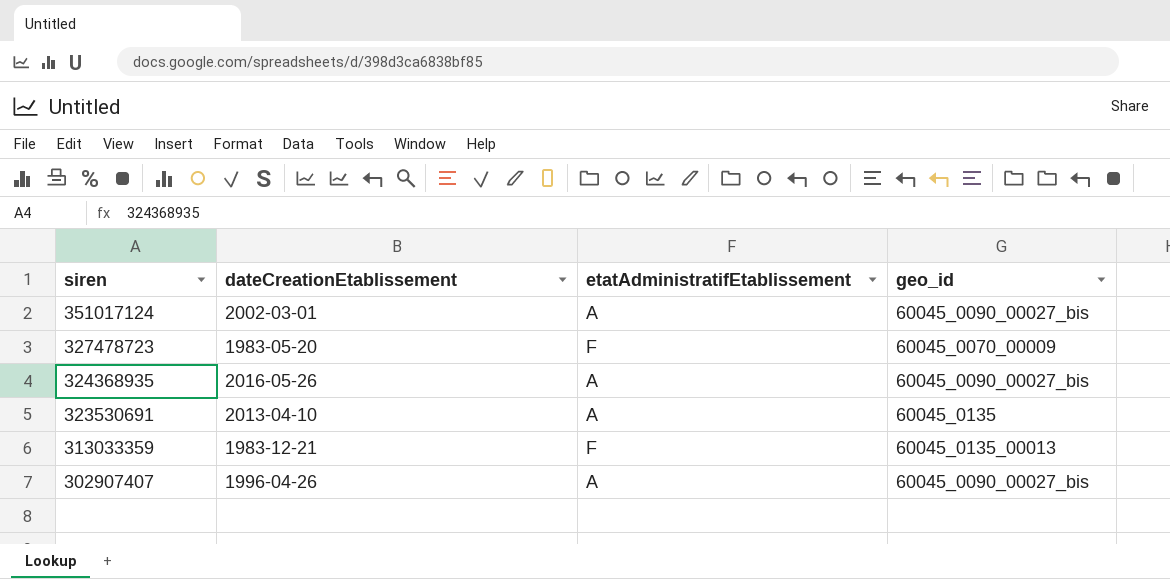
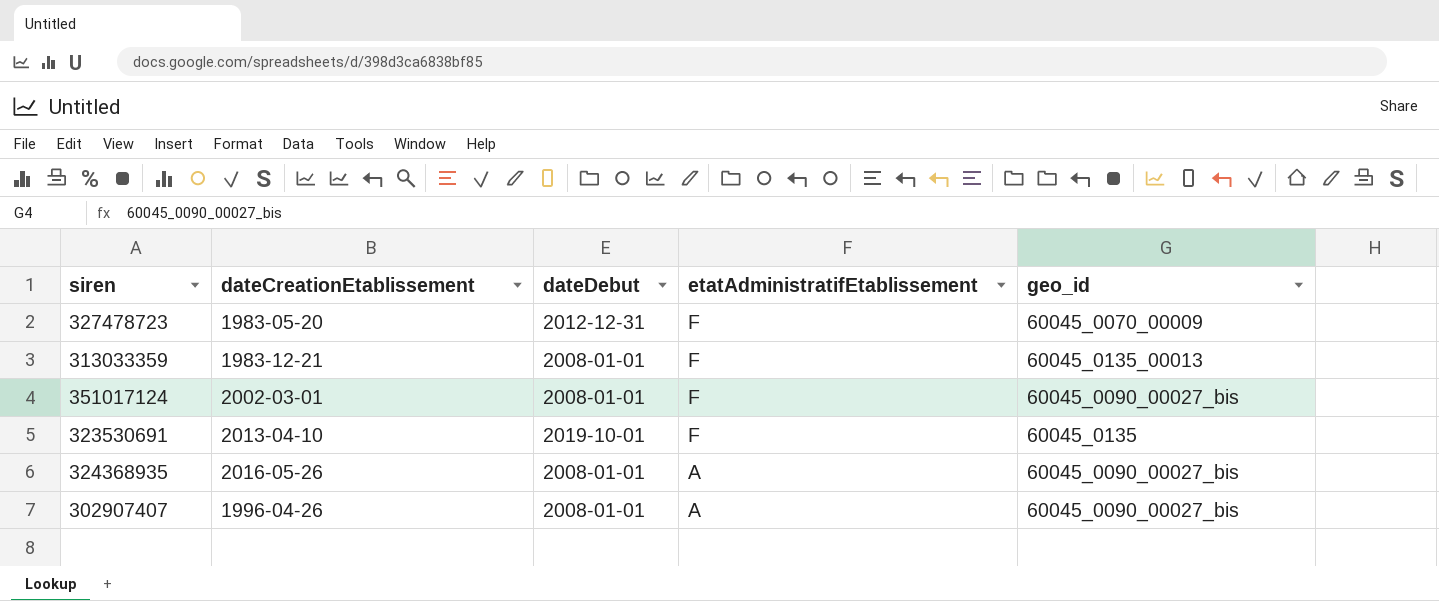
row order: siren descending -> etatAdministratifEtablissement descending
column dateDebut | position: none -> 3
351017124 | etatAdministratifEtablissement: A -> F
323530691 | etatAdministratifEtablissement: A -> F

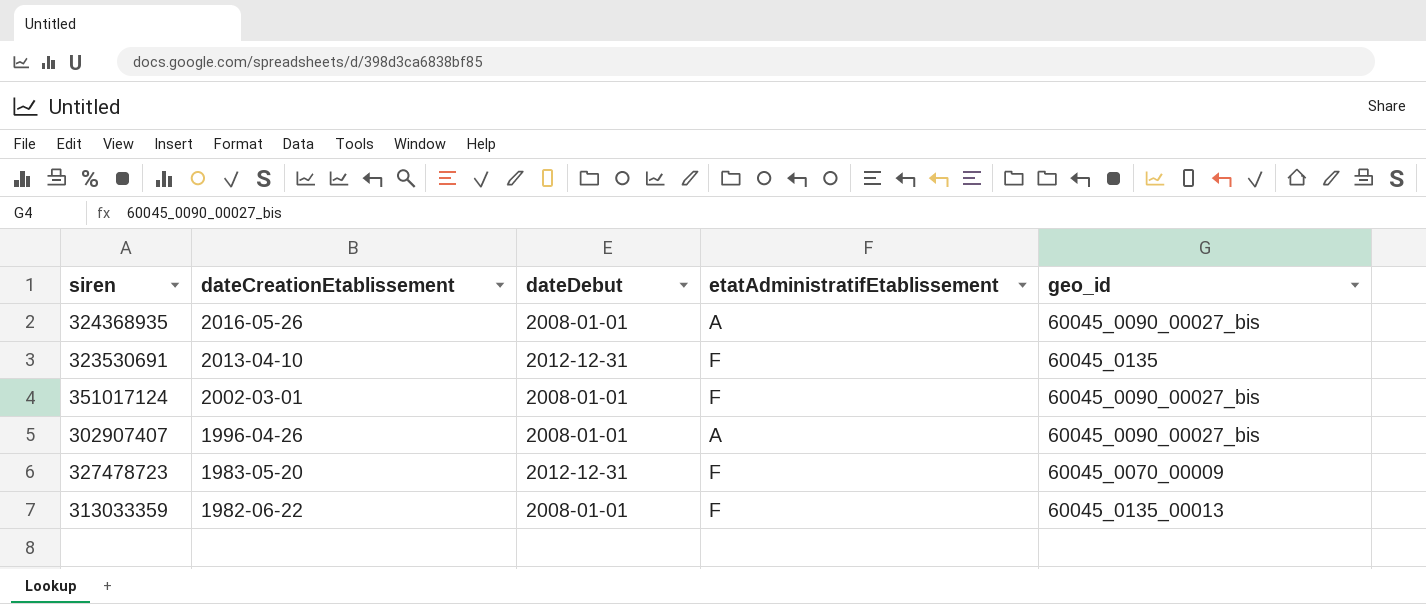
row order: etatAdministratifEtablissement descending -> dateCreationEtablissement descending
323530691 | dateDebut: 2019-10-01 -> 2012-12-31
313033359 | dateCreationEtablissement: 1983-12-21 -> 1982-06-22

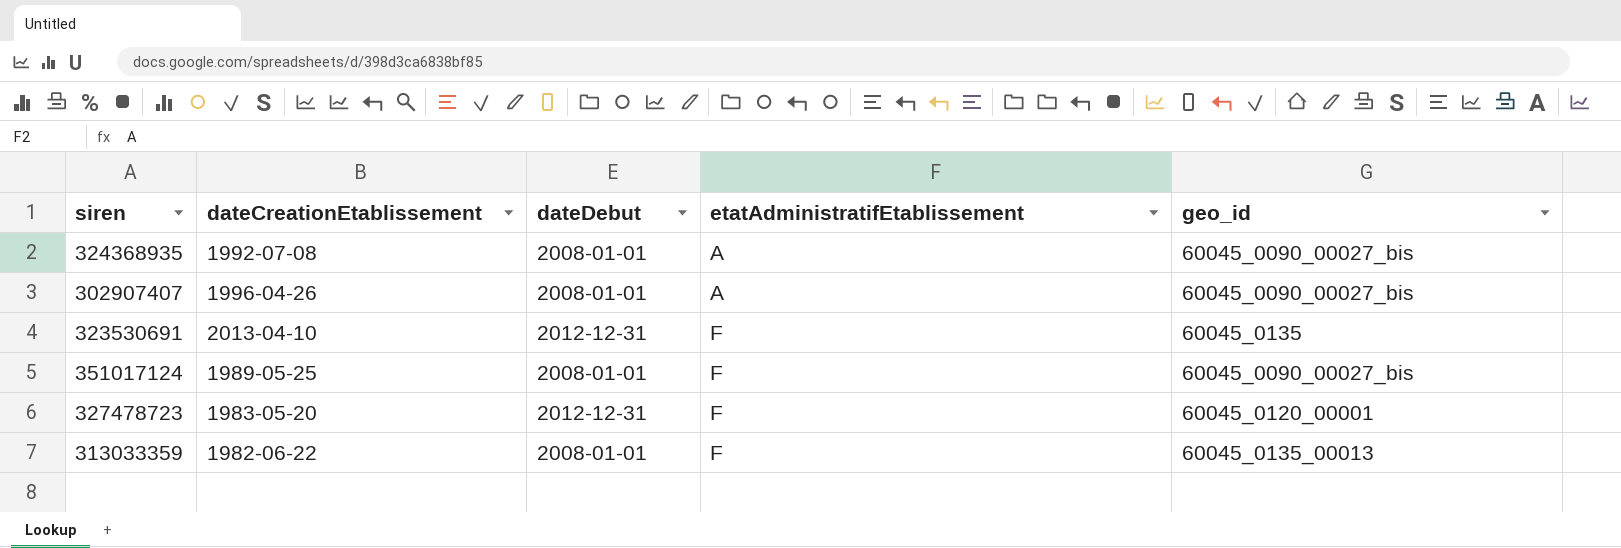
row order: dateCreationEtablissement descending -> etatAdministratifEtablissement ascending
324368935 | dateCreationEtablissement: 2016-05-26 -> 1992-07-08
351017124 | dateCreationEtablissement: 2002-03-01 -> 1989-05-25
327478723 | geo_id: 60045_0070_00009 -> 60045_0120_00001

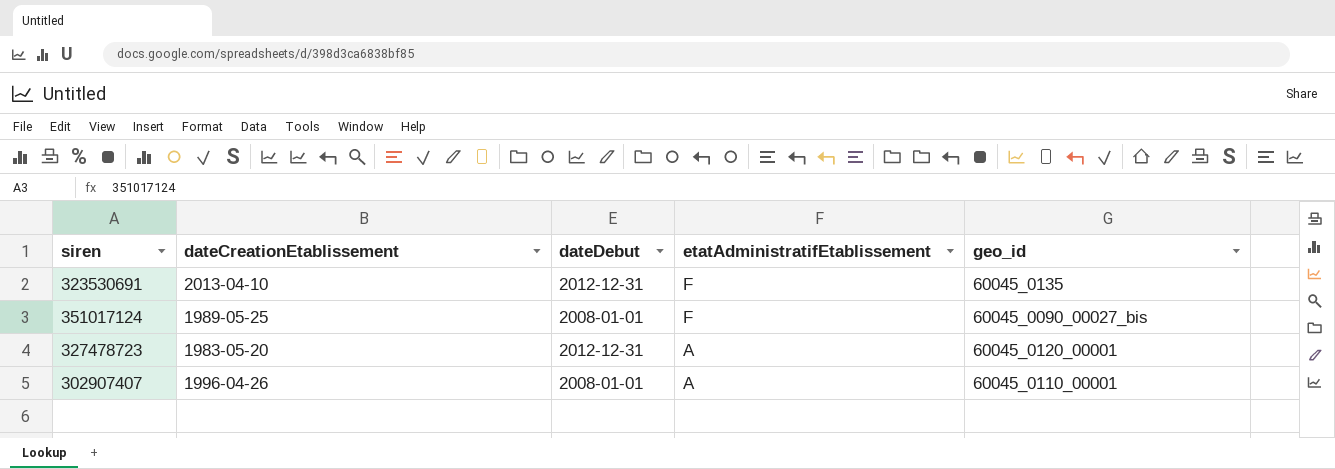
row order: etatAdministratifEtablissement ascending -> etatAdministratifEtablissement descending
row 324368935: 1992-07-08 | 2008-01-01 | A | 60045_0090_00027_bis -> none
row 313033359: 1982-06-22 | 2008-01-01 | F | 60045_0135_00013 -> none
327478723 | etatAdministratifEtablissement: F -> A
302907407 | geo_id: 60045_0090_00027_bis -> 60045_0110_00001

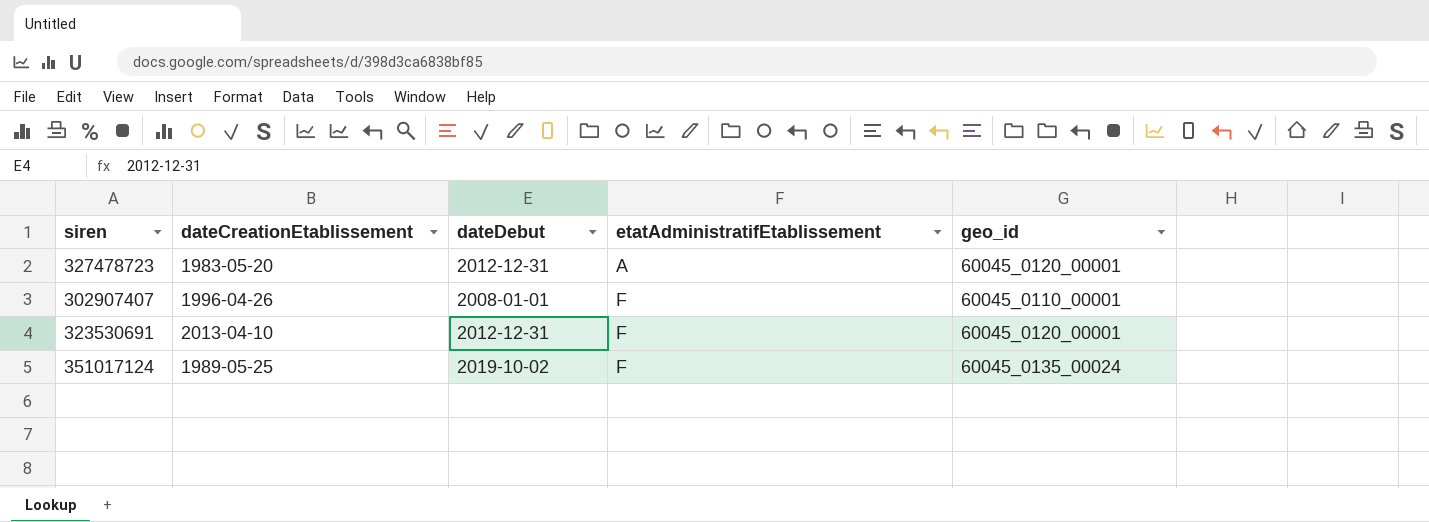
row order: etatAdministratifEtablissement descending -> etatAdministratifEtablissement ascending
302907407 | etatAdministratifEtablissement: A -> F
323530691 | geo_id: 60045_0135 -> 60045_0120_00001
351017124 | dateDebut: 2008-01-01 -> 2019-10-02
351017124 | geo_id: 60045_0090_00027_bis -> 60045_0135_00024

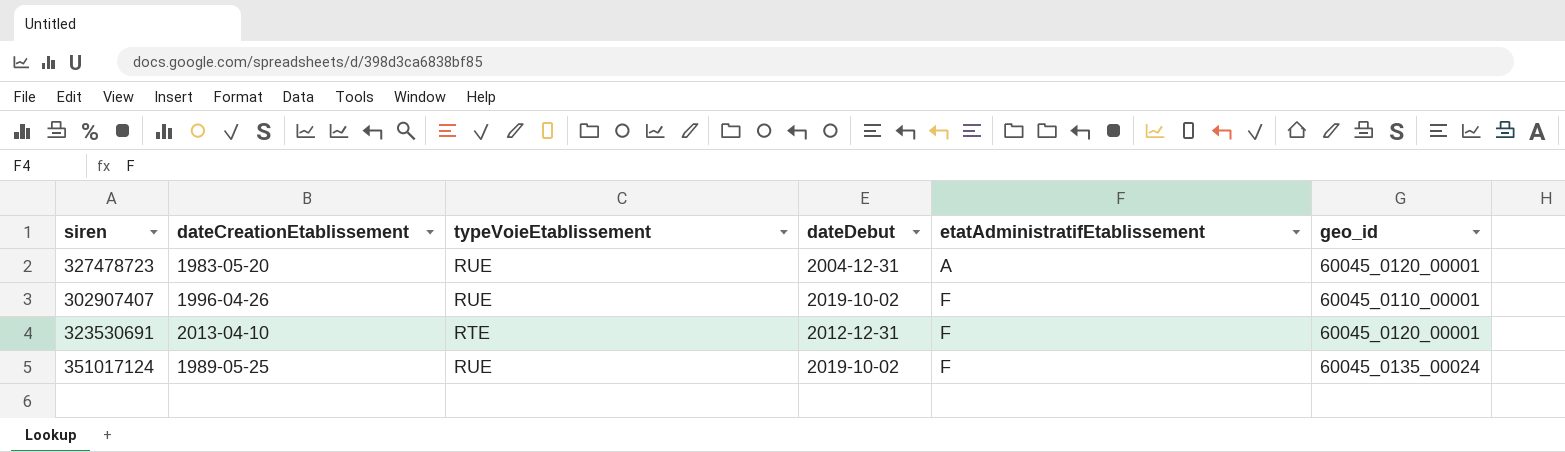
column typeVoieEtablissement | position: none -> 3
327478723 | dateDebut: 2012-12-31 -> 2004-12-31
302907407 | dateDebut: 2008-01-01 -> 2019-10-02

